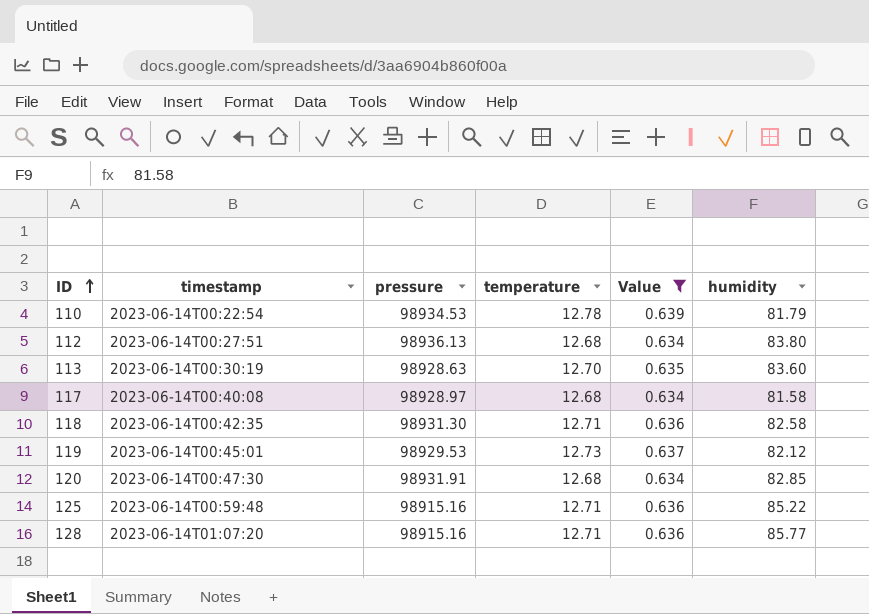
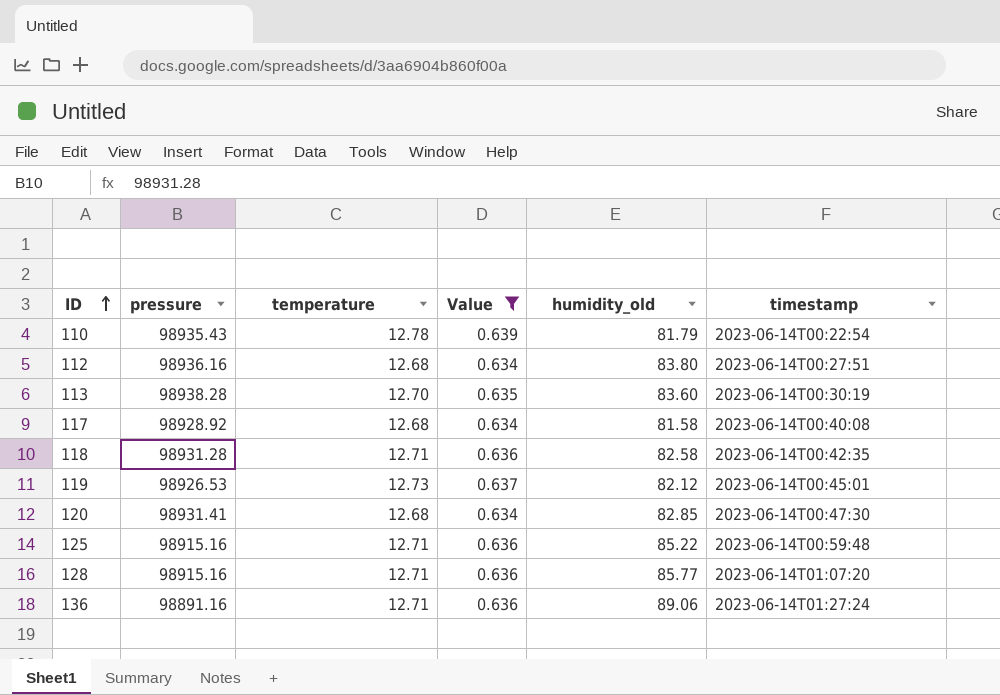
column name: humidity -> humidity_old
column timestamp | position: 2 -> 6
110 | pressure: 98934.53 -> 98935.43
112 | pressure: 98936.13 -> 98936.16
113 | pressure: 98928.63 -> 98938.28
117 | pressure: 98928.97 -> 98928.92
118 | pressure: 98931.30 -> 98931.28
119 | pressure: 98929.53 -> 98926.53
120 | pressure: 98931.91 -> 98931.41
row 136: none -> 98891.16 | 12.71 | 0.636 | 89.06 | 2023-06-14T01:27:24

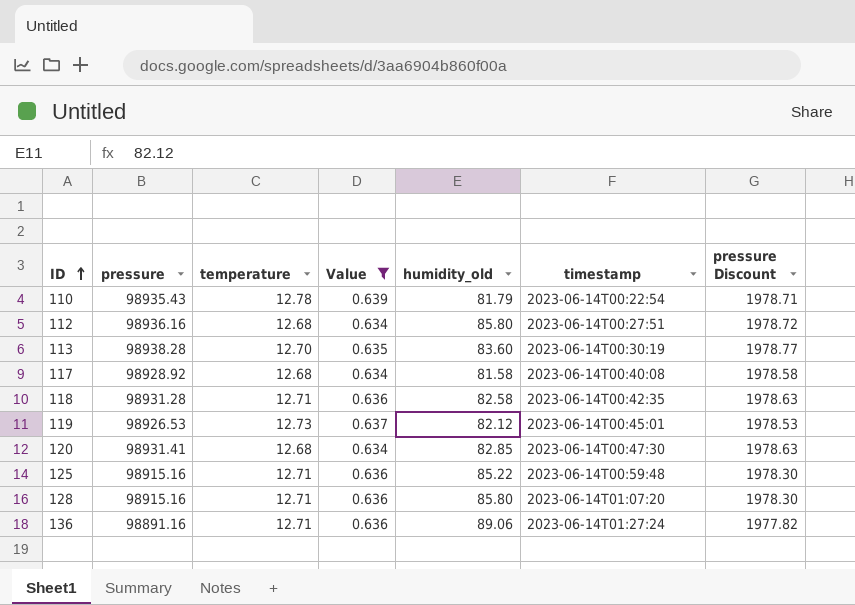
column pressure Discount | formula: none -> [pressure] * 0.02
112 | humidity_old: 83.80 -> 85.80
128 | humidity_old: 85.77 -> 85.80

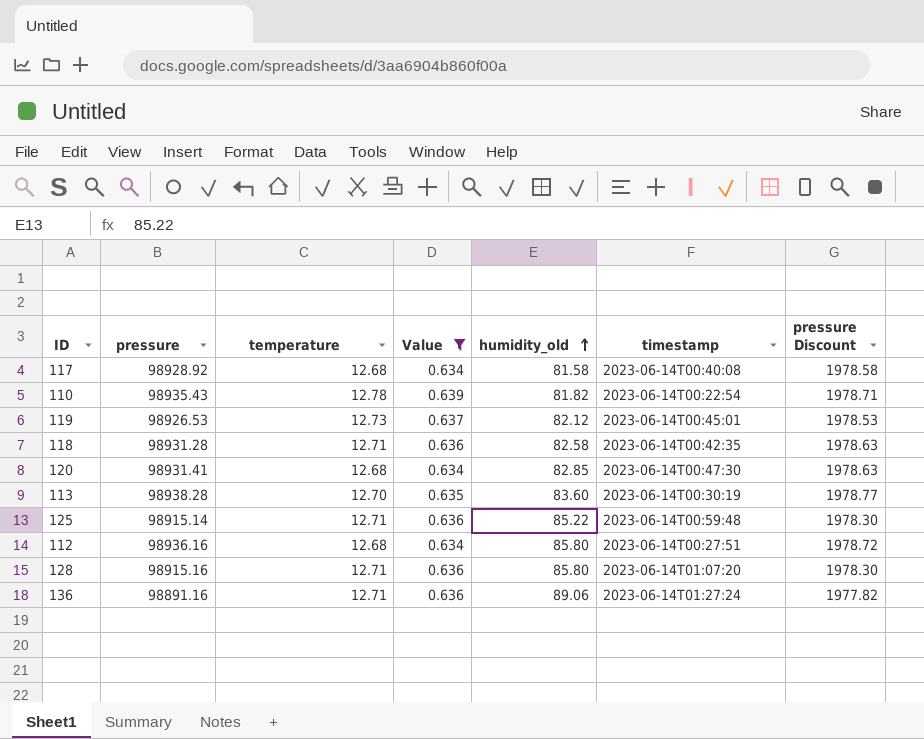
row order: ID ascending -> humidity_old ascending
110 | humidity_old: 81.79 -> 81.82
125 | pressure: 98915.16 -> 98915.14

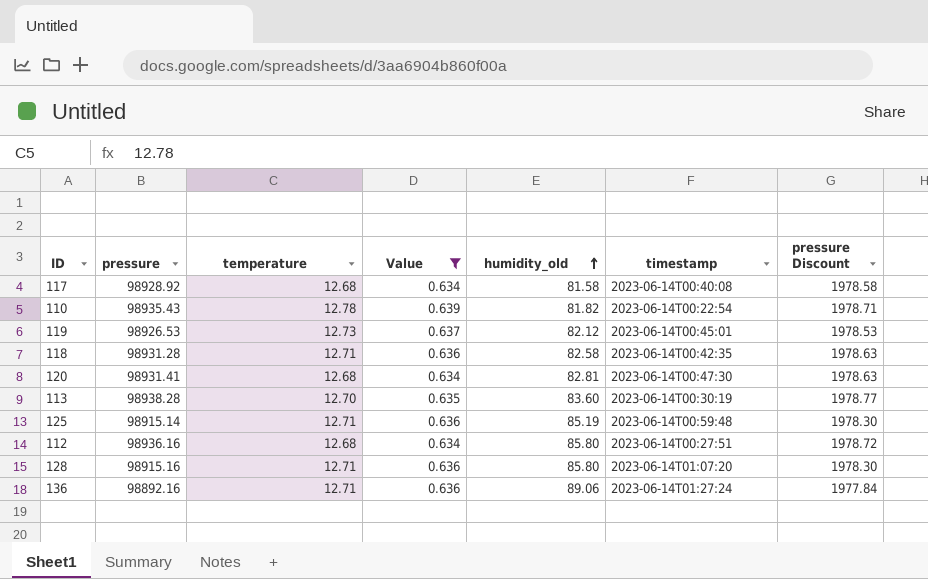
120 | humidity_old: 82.85 -> 82.81
125 | humidity_old: 85.22 -> 85.19
136 | pressure: 98891.16 -> 98892.16
136 | pressure Discount: 1977.82 -> 1977.84

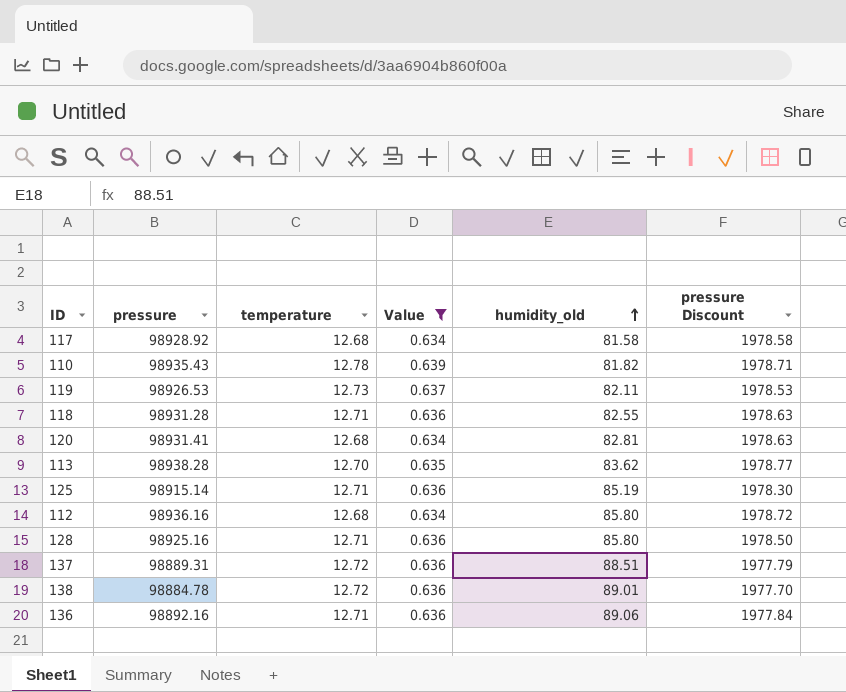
column timestamp | position: 6 -> none
119 | humidity_old: 82.12 -> 82.11
118 | humidity_old: 82.58 -> 82.55
113 | humidity_old: 83.60 -> 83.62
128 | pressure: 98915.16 -> 98925.16
128 | pressure Discount: 1978.30 -> 1978.50
row 137: none -> 98889.31 | 12.72 | 0.636 | 88.51 | 1977.79
row 138: none -> 98884.78 | 12.72 | 0.636 | 89.01 | 1977.70

